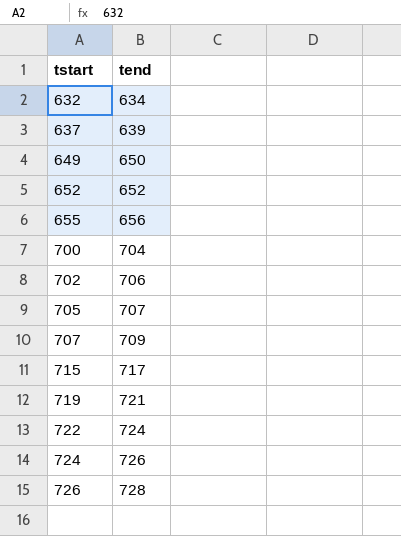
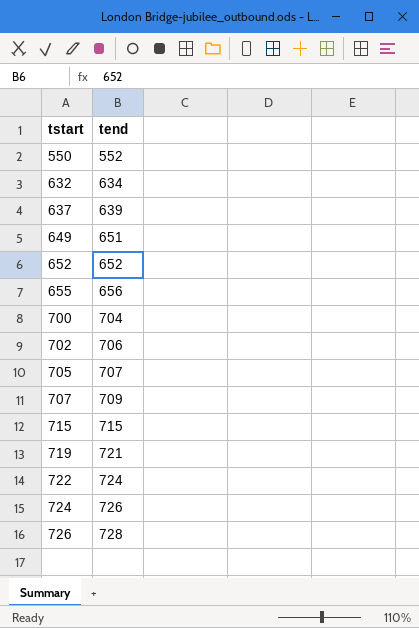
row 550: none -> 552
649 | tend: 650 -> 651
715 | tend: 717 -> 715

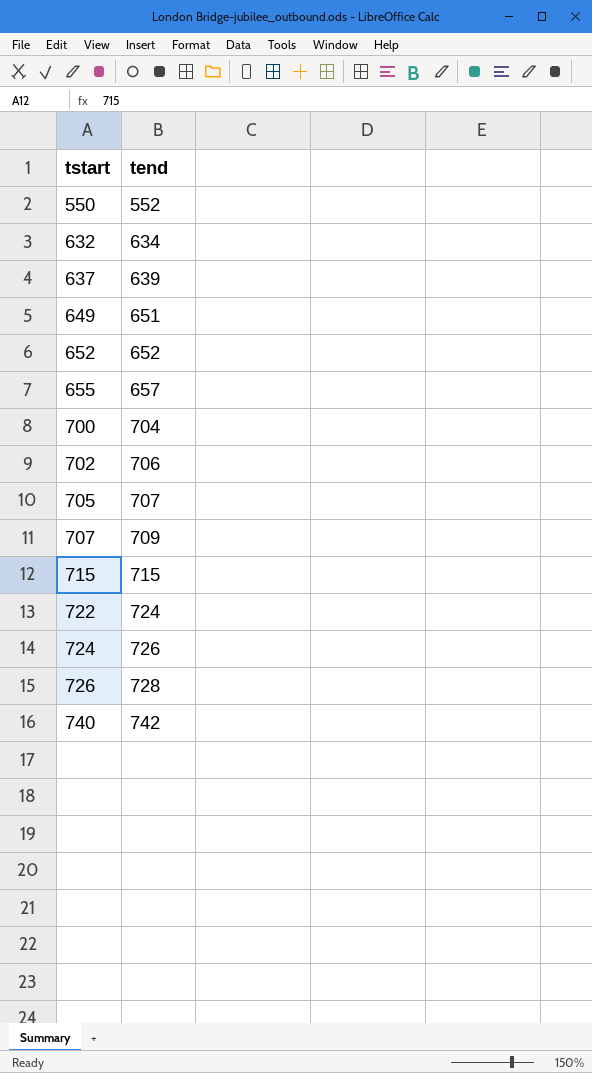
row 719: 721 -> none
655 | tend: 656 -> 657
row 740: none -> 742

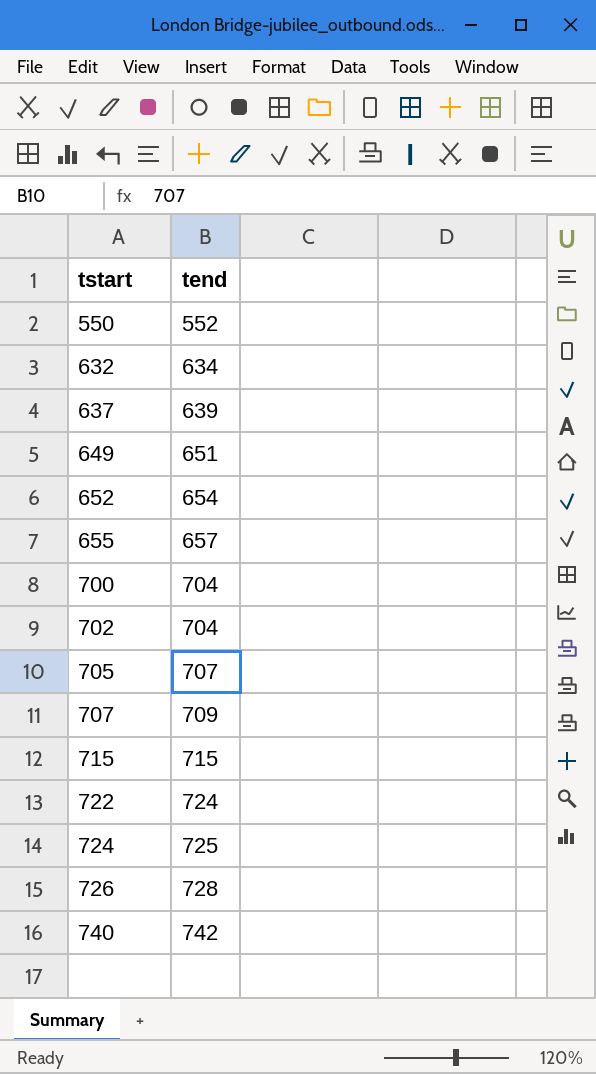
652 | tend: 652 -> 654
702 | tend: 706 -> 704
724 | tend: 726 -> 725

